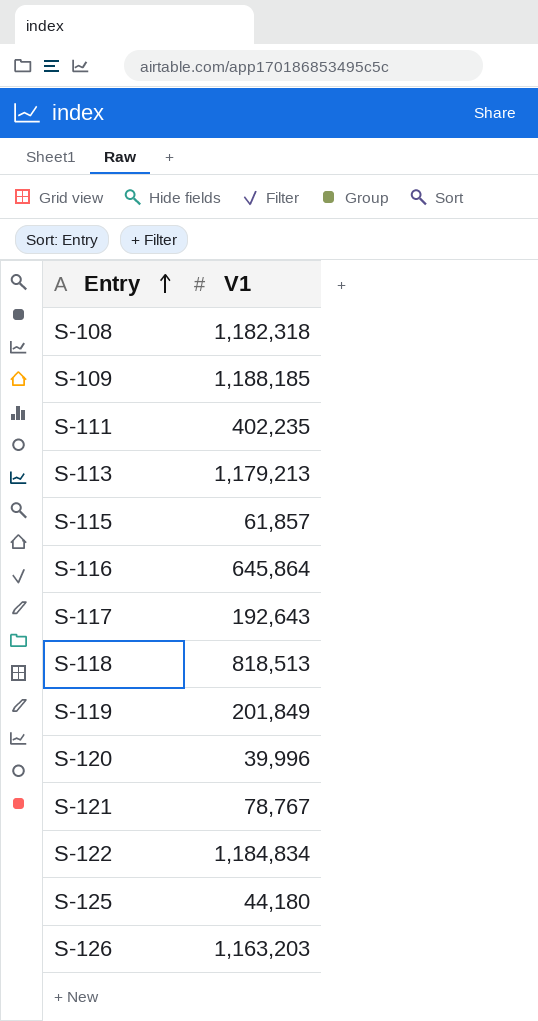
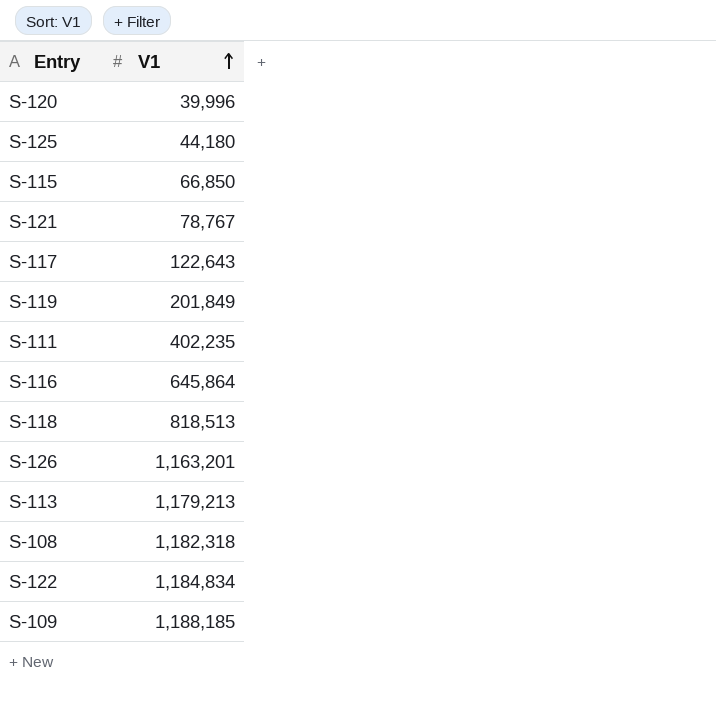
row order: Entry ascending -> V1 ascending
S-115 | V1: 61,857 -> 66,850
S-117 | V1: 192,643 -> 122,643
S-126 | V1: 1,163,203 -> 1,163,201

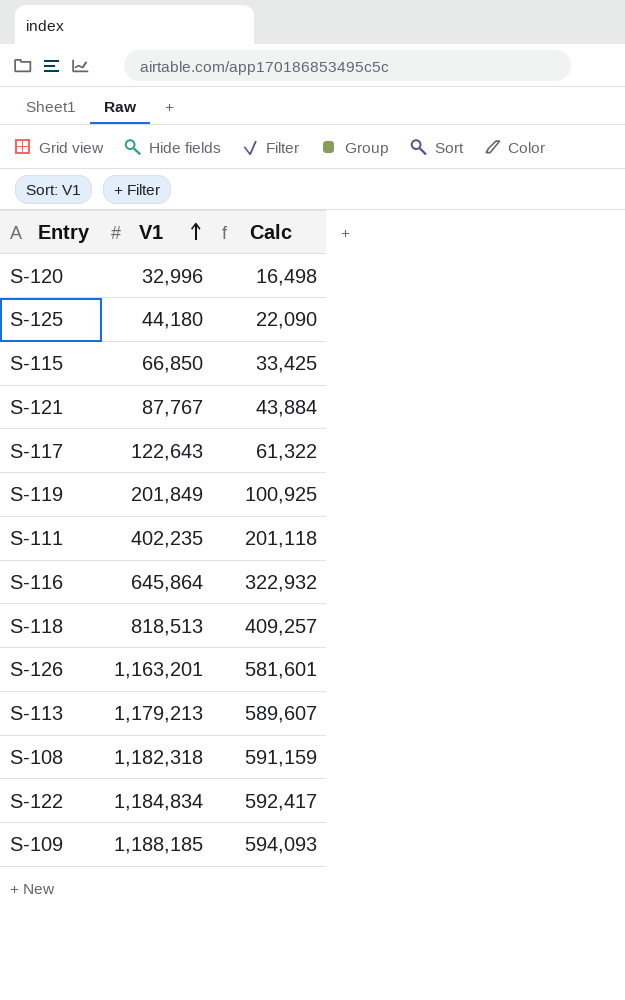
column Calc | formula: none -> [V1] * 0.5
S-120 | V1: 39,996 -> 32,996
S-121 | V1: 78,767 -> 87,767

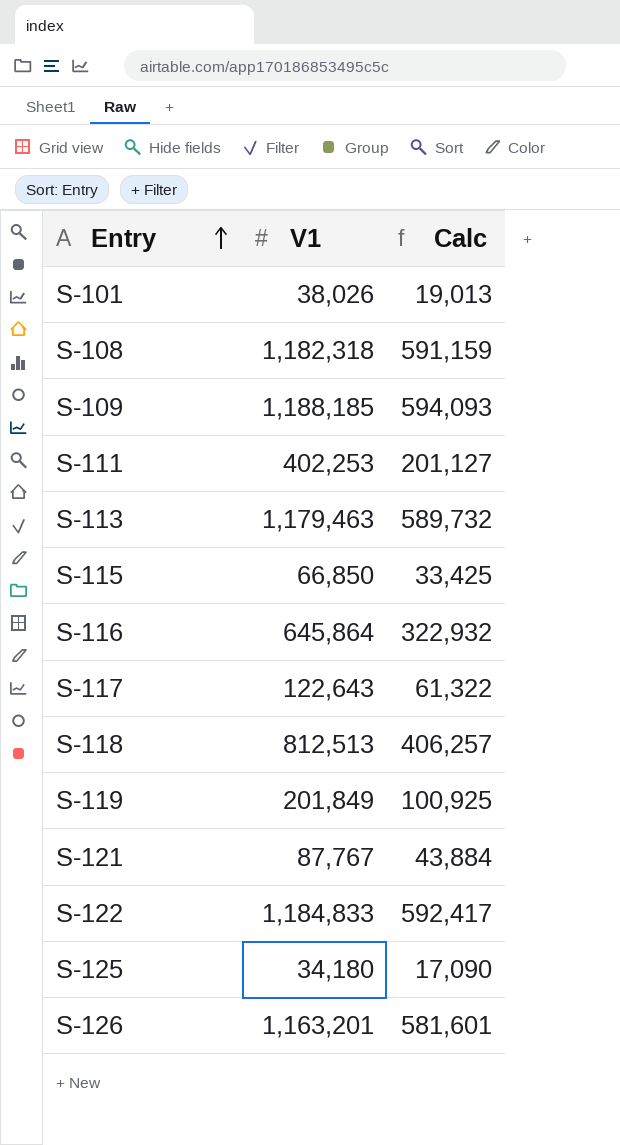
row order: V1 ascending -> Entry ascending
row S-120: 32,996 | 16,498 -> none
row S-101: none -> 38,026 | 19,013
S-111 | V1: 402,235 -> 402,253
S-111 | Calc: 201,118 -> 201,127
S-113 | V1: 1,179,213 -> 1,179,463
S-113 | Calc: 589,607 -> 589,732
S-118 | V1: 818,513 -> 812,513
S-118 | Calc: 409,257 -> 406,257
S-122 | V1: 1,184,834 -> 1,184,833
S-125 | V1: 44,180 -> 34,180
S-125 | Calc: 22,090 -> 17,090

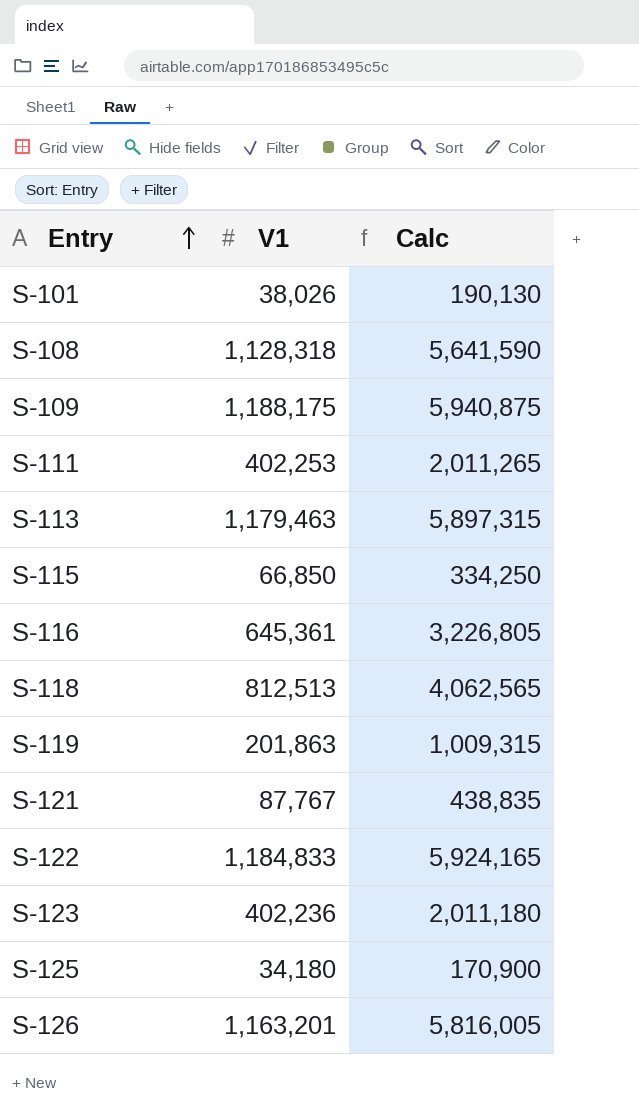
column Calc | formula: [V1] * 0.5 -> [V1] * 5
row S-117: 122,643 | 61,322 -> none
S-108 | V1: 1,182,318 -> 1,128,318
S-109 | V1: 1,188,185 -> 1,188,175
S-116 | V1: 645,864 -> 645,361
S-119 | V1: 201,849 -> 201,863
row S-123: none -> 402,236 | 2,011,180

